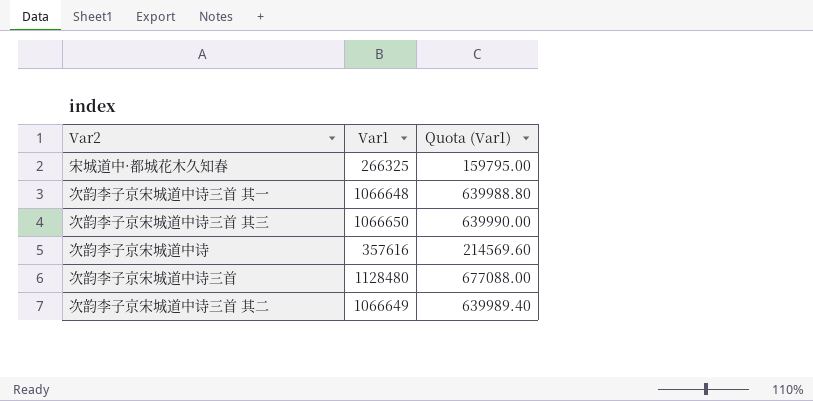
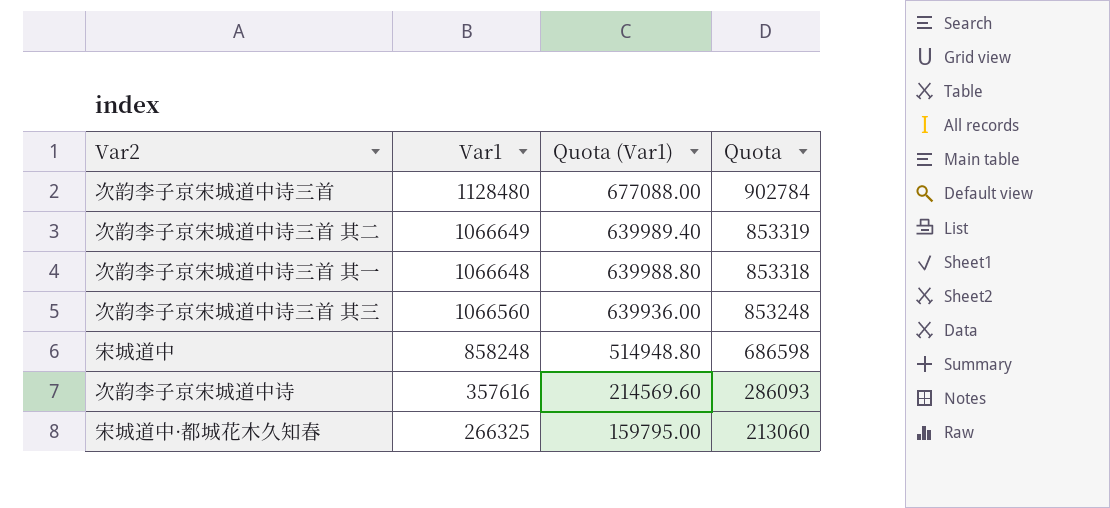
row order: none -> Var1 descending
column Quota | formula: none -> [Var1] * 0.8
次韵李子京宋城道中诗三首 其三 | Var1: 1066650 -> 1066560
次韵李子京宋城道中诗三首 其三 | Quota (Var1): 639990.00 -> 639936.00
row 宋城道中: none -> 858248 | 514948.80 | 686598

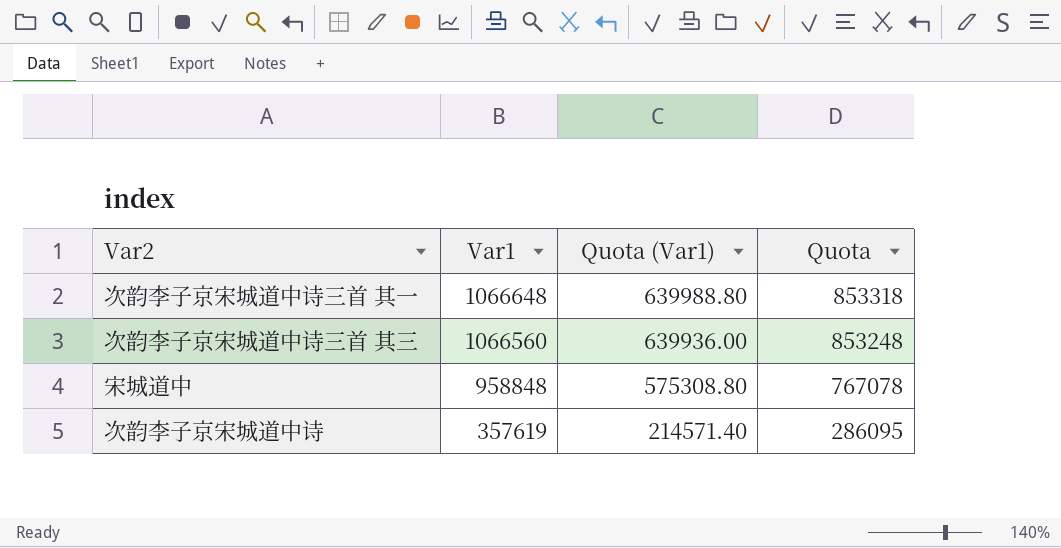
row 次韵李子京宋城道中诗三首: 1128480 | 677088.00 | 902784 -> none
row 次韵李子京宋城道中诗三首 其二: 1066649 | 639989.40 | 853319 -> none
row 宋城道中·都城花木久知春: 266325 | 159795.00 | 213060 -> none
宋城道中 | Var1: 858248 -> 958848
宋城道中 | Quota (Var1): 514948.80 -> 575308.80
宋城道中 | Quota: 686598 -> 767078
次韵李子京宋城道中诗 | Var1: 357616 -> 357619
次韵李子京宋城道中诗 | Quota (Var1): 214569.60 -> 214571.40
次韵李子京宋城道中诗 | Quota: 286093 -> 286095

